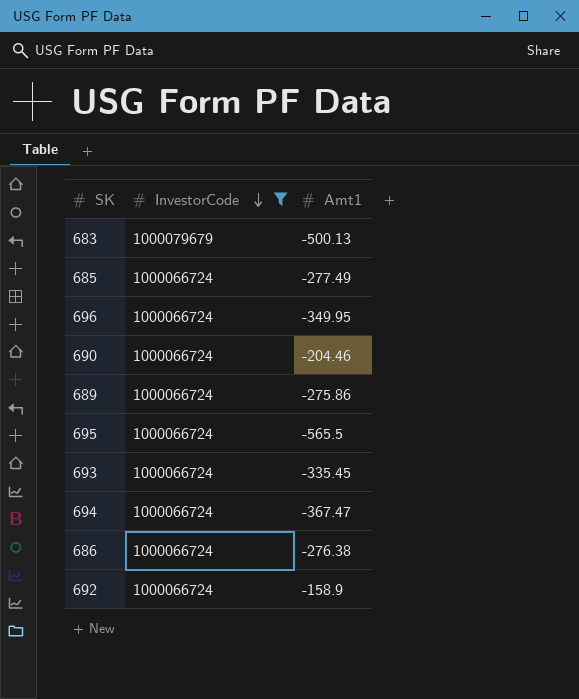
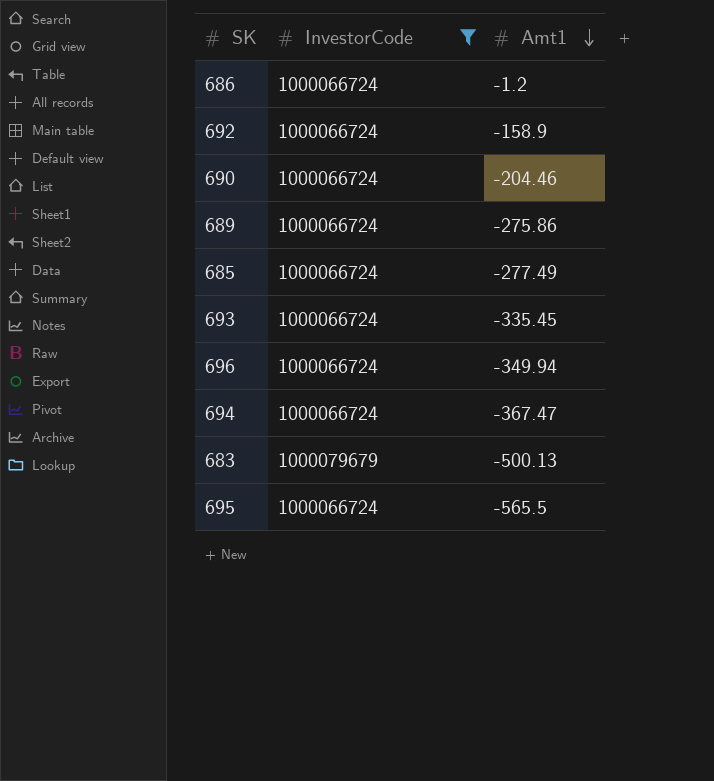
row order: InvestorCode descending -> Amt1 descending
686 | Amt1: -276.38 -> -1.2
696 | Amt1: -349.95 -> -349.94

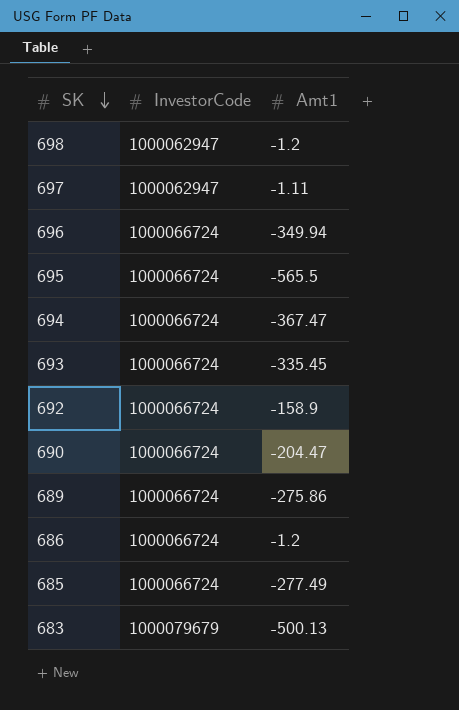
filter: InvestorCode != 1000062947 -> none
row order: Amt1 descending -> SK descending
690 | Amt1: -204.46 -> -204.47

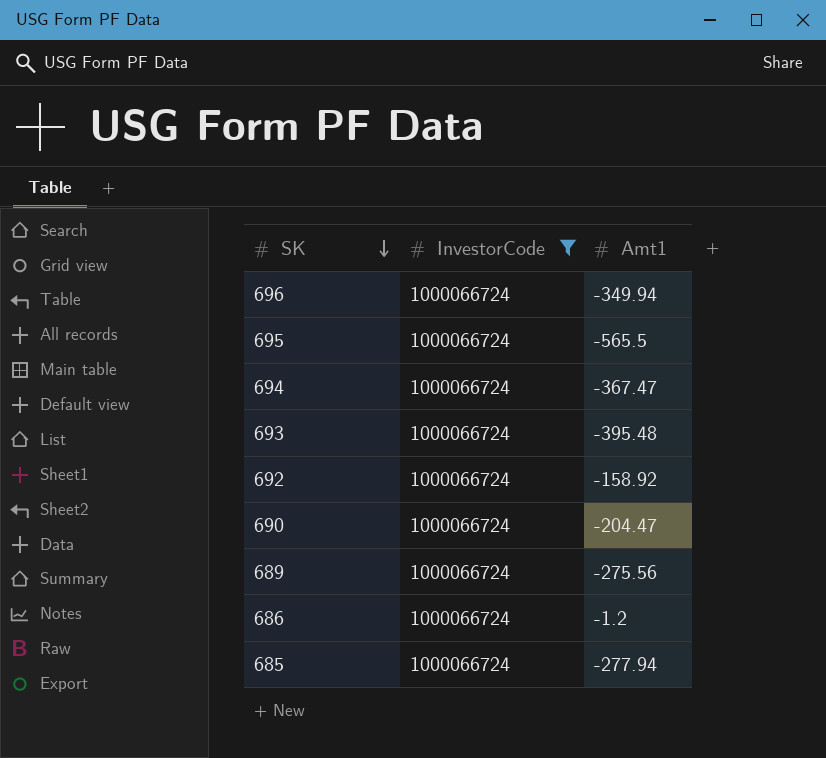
filter: none -> InvestorCode = 1000066724
693 | Amt1: -335.45 -> -395.48
692 | Amt1: -158.9 -> -158.92
689 | Amt1: -275.86 -> -275.56
685 | Amt1: -277.49 -> -277.94

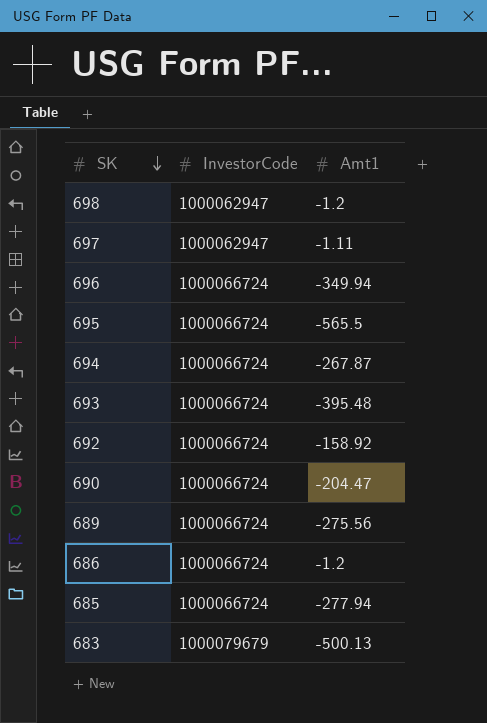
filter: InvestorCode = 1000066724 -> none
694 | Amt1: -367.47 -> -267.87

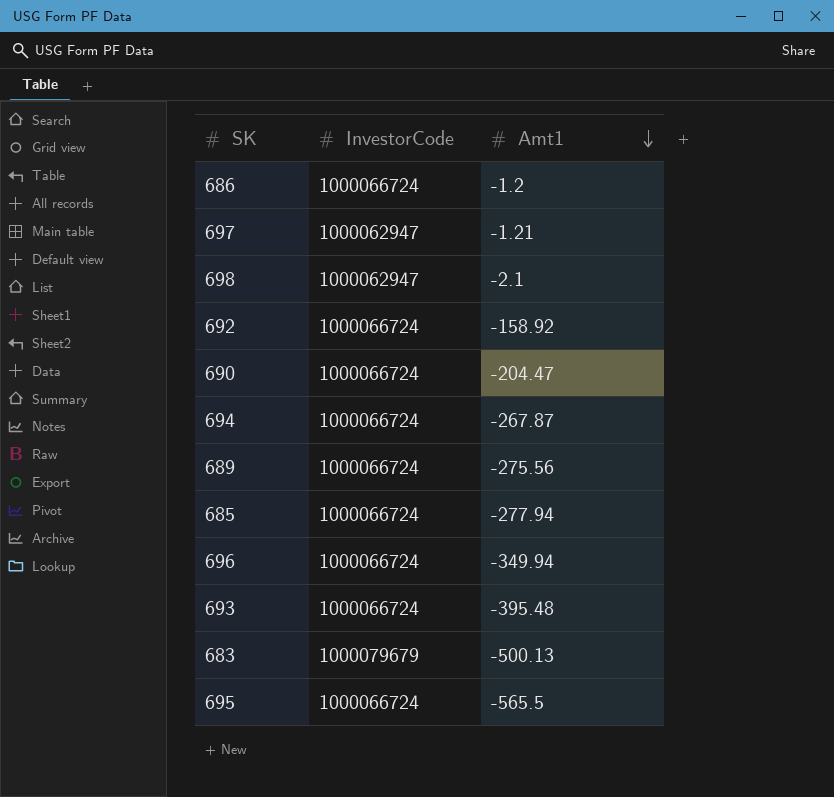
row order: SK descending -> Amt1 descending
697 | Amt1: -1.11 -> -1.21
698 | Amt1: -1.2 -> -2.1

